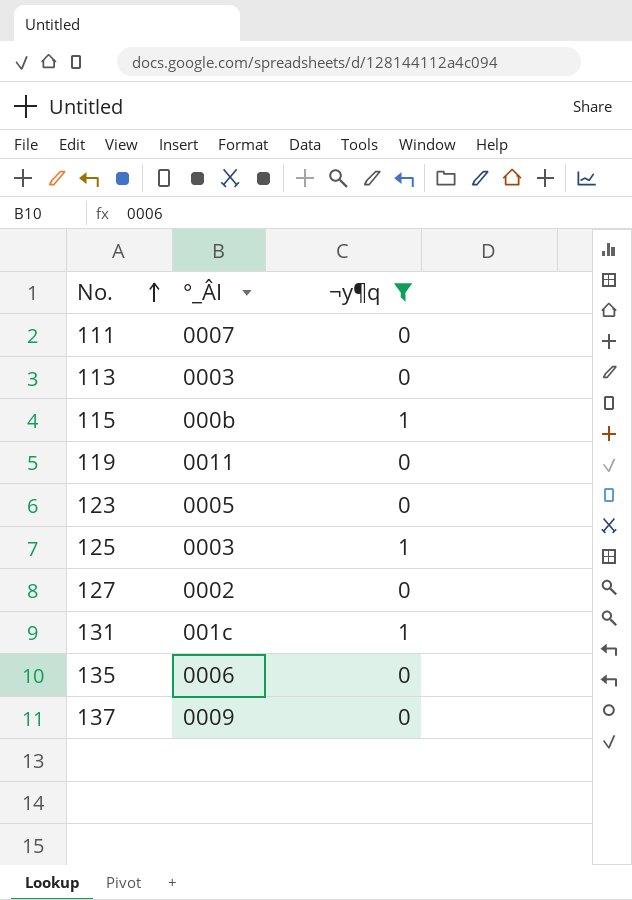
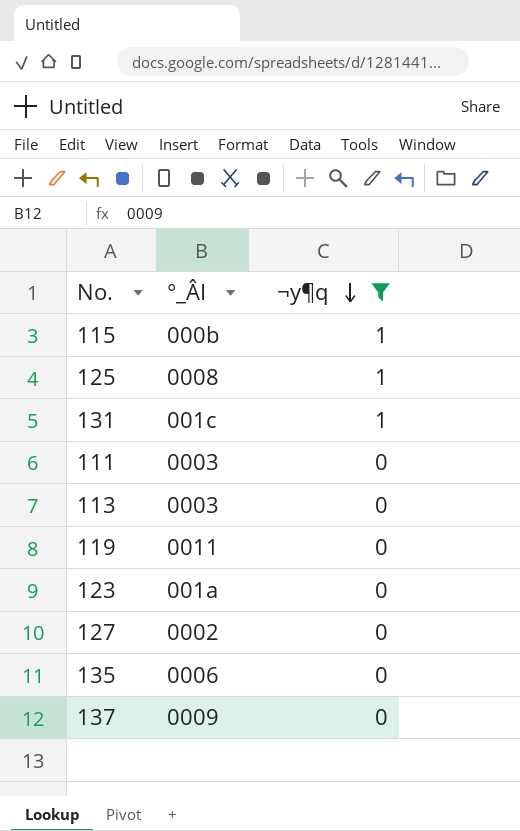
row order: No. ascending -> ¬y¶q descending
125 | °_ÂI: 0003 -> 0008
111 | °_ÂI: 0007 -> 0003
123 | °_ÂI: 0005 -> 001a

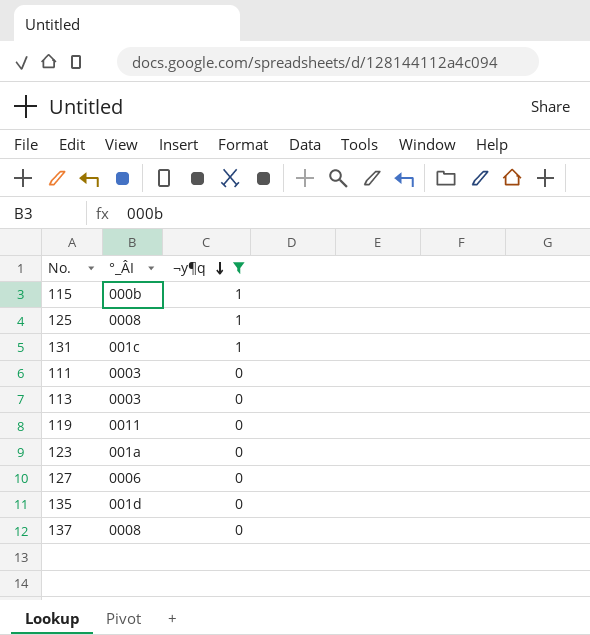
127 | °_ÂI: 0002 -> 0006
135 | °_ÂI: 0006 -> 001d
137 | °_ÂI: 0009 -> 0008

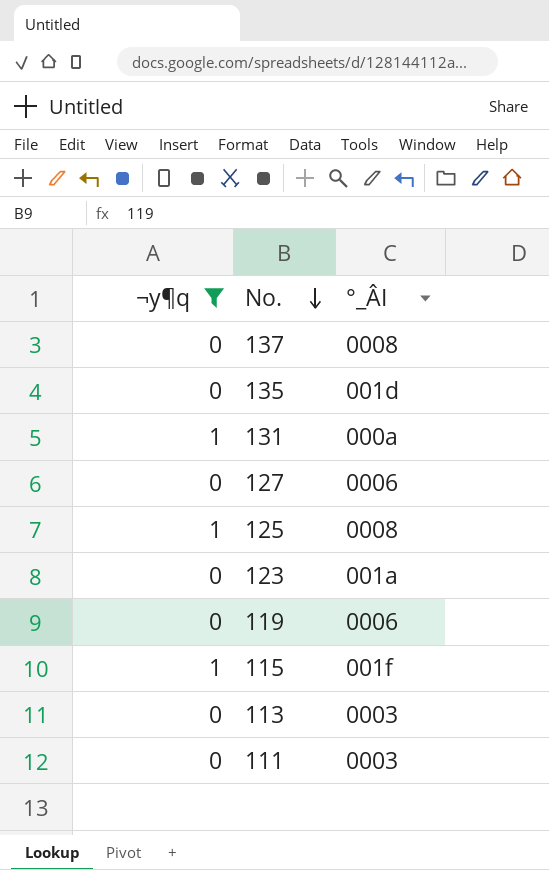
row order: ¬y¶q descending -> No. descending
column ¬y¶q | position: 3 -> 1
131 | °_ÂI: 001c -> 000a
119 | °_ÂI: 0011 -> 0006
115 | °_ÂI: 000b -> 001f

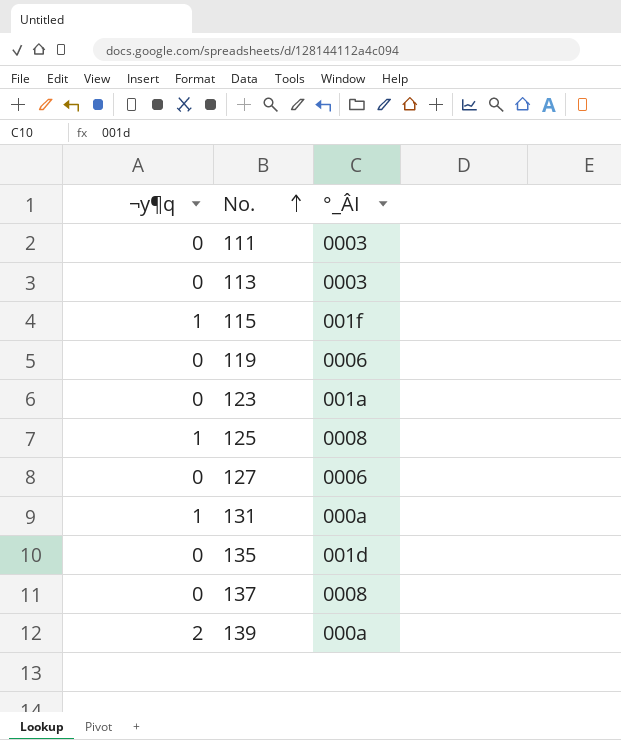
filter: ¬y¶q != 2 -> none
row order: No. descending -> No. ascending

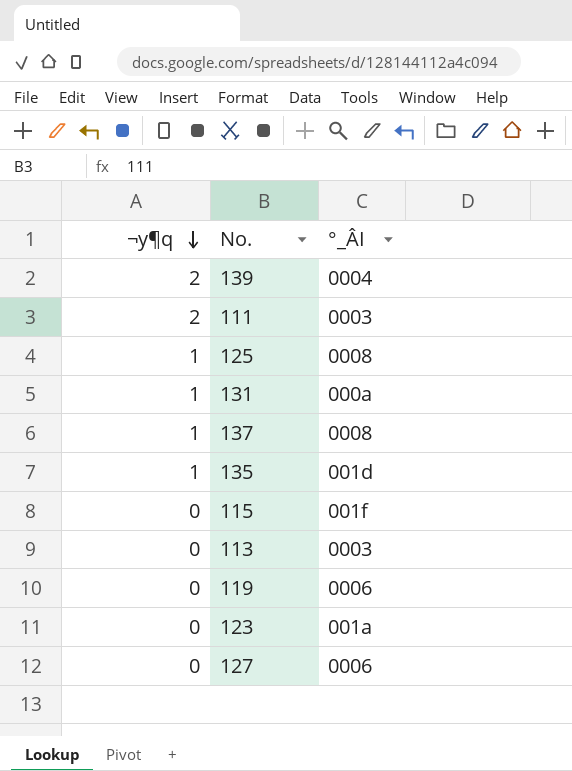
row order: No. ascending -> ¬y¶q descending
139 | °_ÂI: 000a -> 0004
111 | ¬y¶q: 0 -> 2
137 | ¬y¶q: 0 -> 1
135 | ¬y¶q: 0 -> 1
115 | ¬y¶q: 1 -> 0

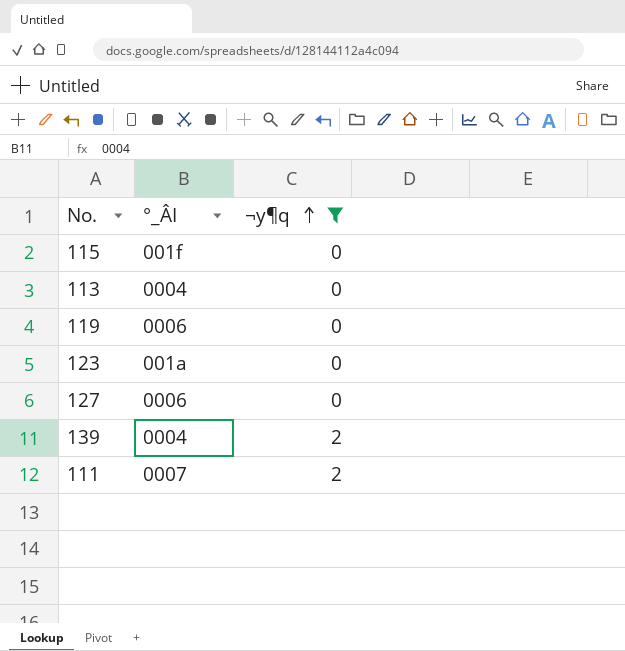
filter: none -> ¬y¶q != 1
row order: ¬y¶q descending -> ¬y¶q ascending
column ¬y¶q | position: 1 -> 3
113 | °_ÂI: 0003 -> 0004
111 | °_ÂI: 0003 -> 0007

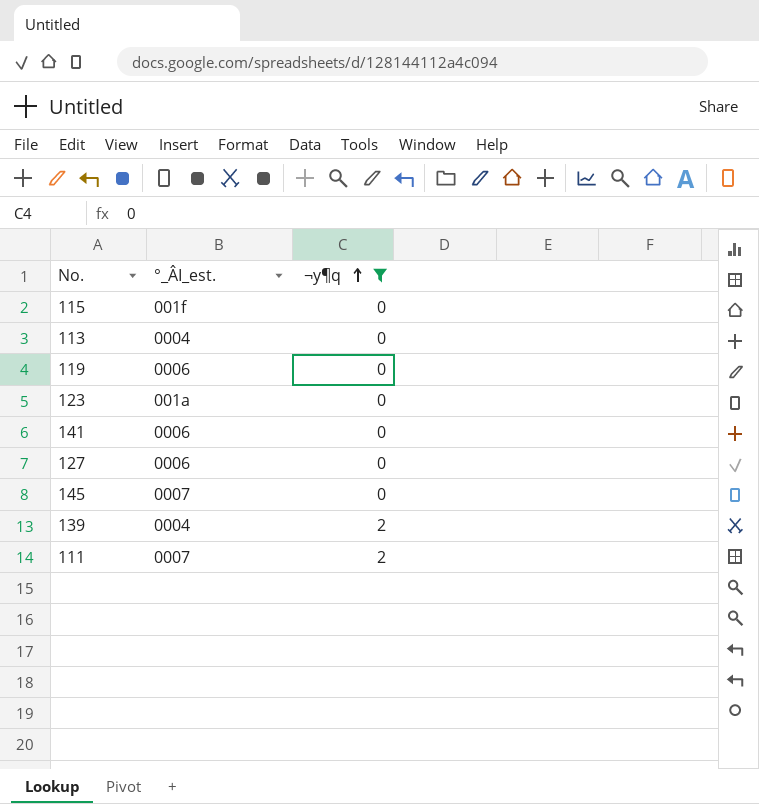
column name: °_ÂI -> °_ÂI_est.
row 141: none -> 0006 | 0
row 145: none -> 0007 | 0

